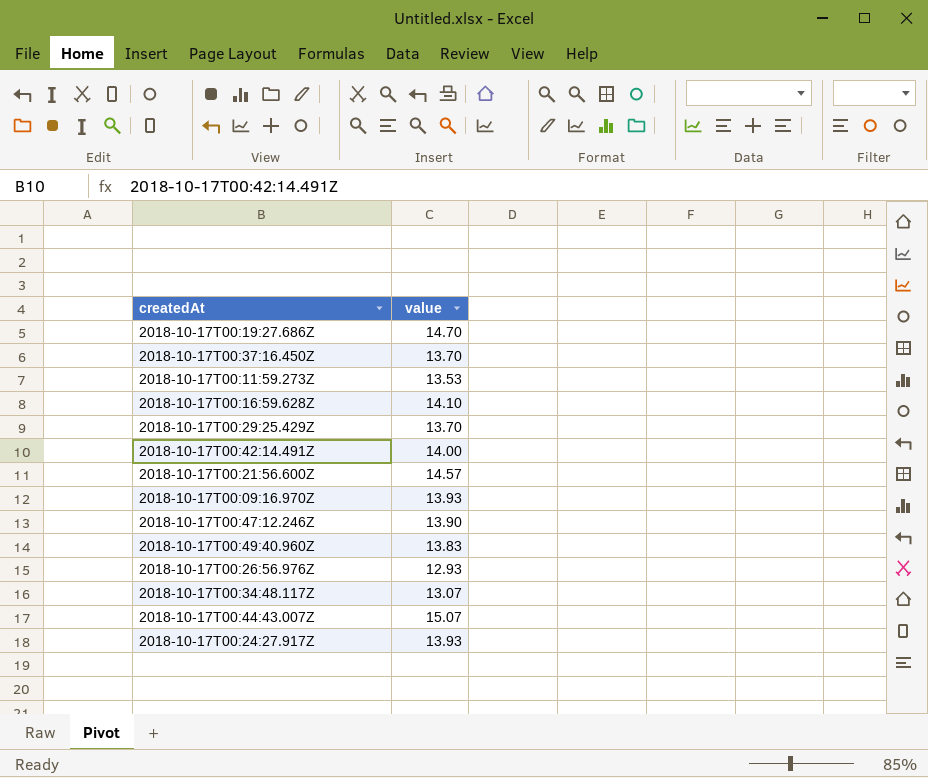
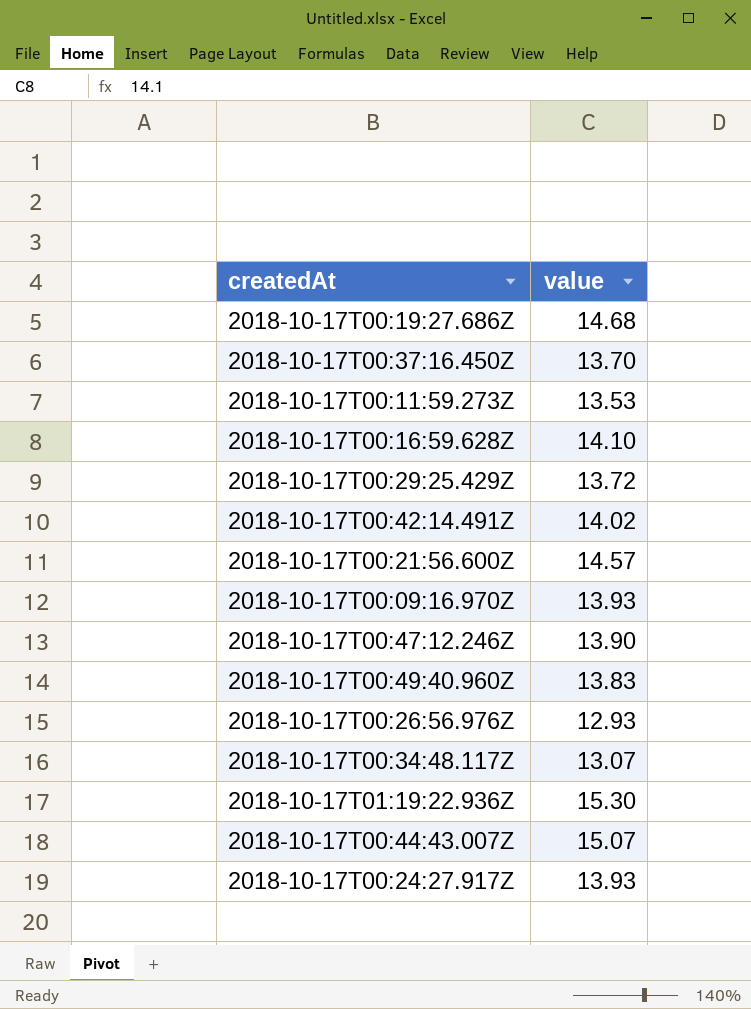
2018-10-17T00:19:27.686Z | value: 14.70 -> 14.68
2018-10-17T00:29:25.429Z | value: 13.70 -> 13.72
2018-10-17T00:42:14.491Z | value: 14.00 -> 14.02
row 2018-10-17T01:19:22.936Z: none -> 15.30

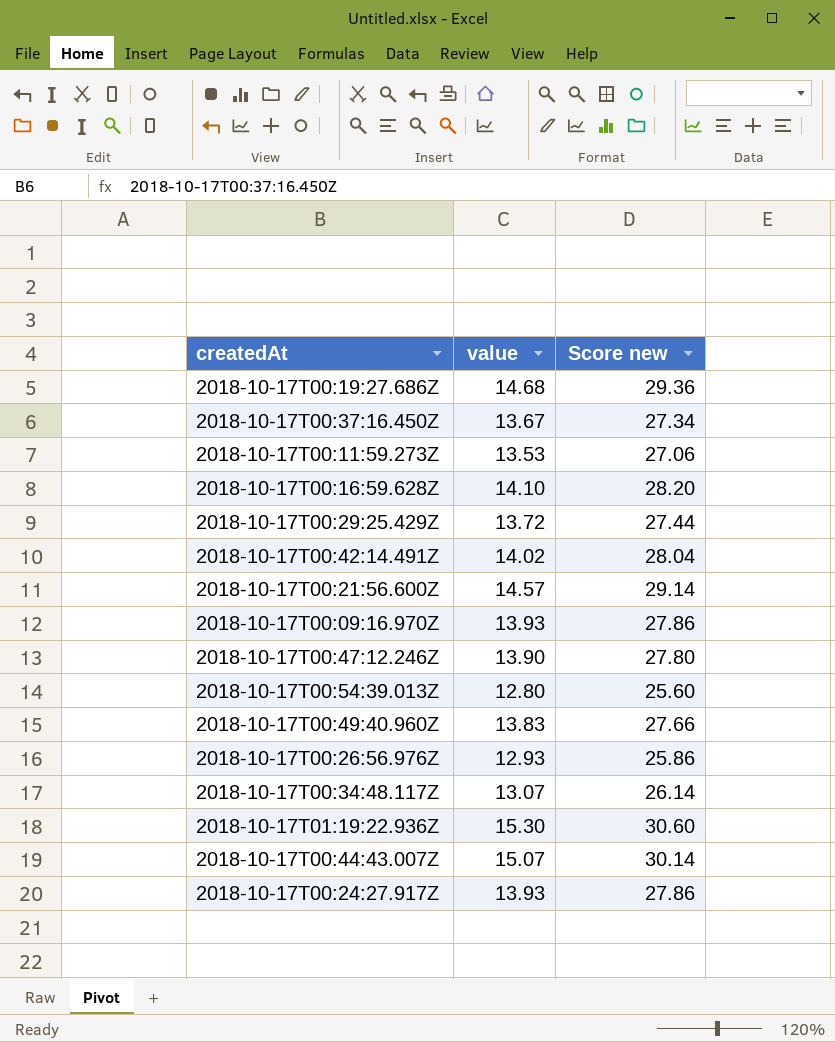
column Score new | formula: none -> [value] * 2
2018-10-17T00:37:16.450Z | value: 13.70 -> 13.67
row 2018-10-17T00:54:39.013Z: none -> 12.80 | 25.60

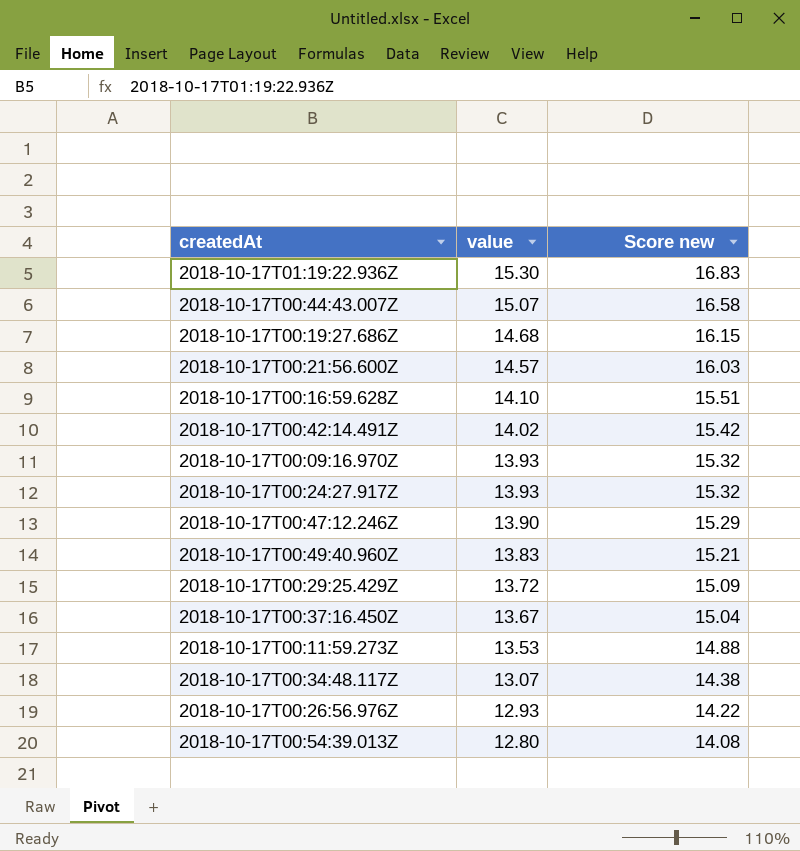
row order: none -> value descending
column Score new | formula: [value] * 2 -> [value] * 1.1

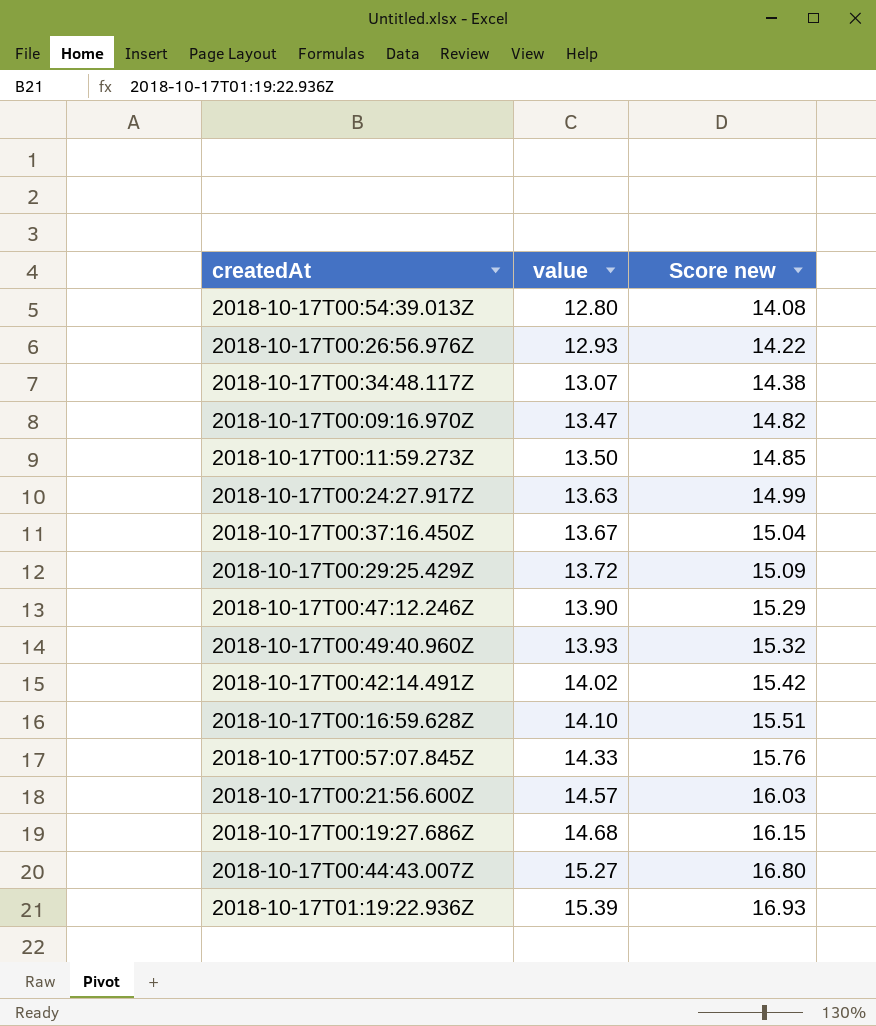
row order: value descending -> value ascending
2018-10-17T00:09:16.970Z | value: 13.93 -> 13.47
2018-10-17T00:09:16.970Z | Score new: 15.32 -> 14.82
2018-10-17T00:11:59.273Z | value: 13.53 -> 13.50
2018-10-17T00:11:59.273Z | Score new: 14.88 -> 14.85
2018-10-17T00:24:27.917Z | value: 13.93 -> 13.63
2018-10-17T00:24:27.917Z | Score new: 15.32 -> 14.99
2018-10-17T00:49:40.960Z | value: 13.83 -> 13.93
2018-10-17T00:49:40.960Z | Score new: 15.21 -> 15.32
row 2018-10-17T00:57:07.845Z: none -> 14.33 | 15.76
2018-10-17T00:44:43.007Z | value: 15.07 -> 15.27
2018-10-17T00:44:43.007Z | Score new: 16.58 -> 16.80
2018-10-17T01:19:22.936Z | value: 15.30 -> 15.39
2018-10-17T01:19:22.936Z | Score new: 16.83 -> 16.93

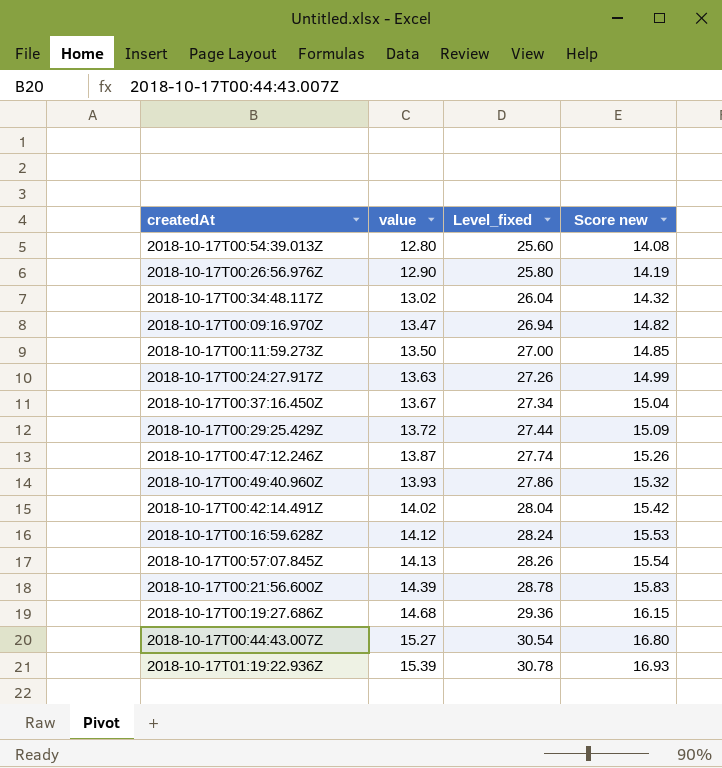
column Level_fixed | formula: none -> [value] * 2
2018-10-17T00:26:56.976Z | value: 12.93 -> 12.90
2018-10-17T00:26:56.976Z | Score new: 14.22 -> 14.19
2018-10-17T00:34:48.117Z | value: 13.07 -> 13.02
2018-10-17T00:34:48.117Z | Score new: 14.38 -> 14.32
2018-10-17T00:47:12.246Z | value: 13.90 -> 13.87
2018-10-17T00:47:12.246Z | Score new: 15.29 -> 15.26
2018-10-17T00:16:59.628Z | value: 14.10 -> 14.12
2018-10-17T00:16:59.628Z | Score new: 15.51 -> 15.53
2018-10-17T00:57:07.845Z | value: 14.33 -> 14.13
2018-10-17T00:57:07.845Z | Score new: 15.76 -> 15.54
2018-10-17T00:21:56.600Z | value: 14.57 -> 14.39
2018-10-17T00:21:56.600Z | Score new: 16.03 -> 15.83

